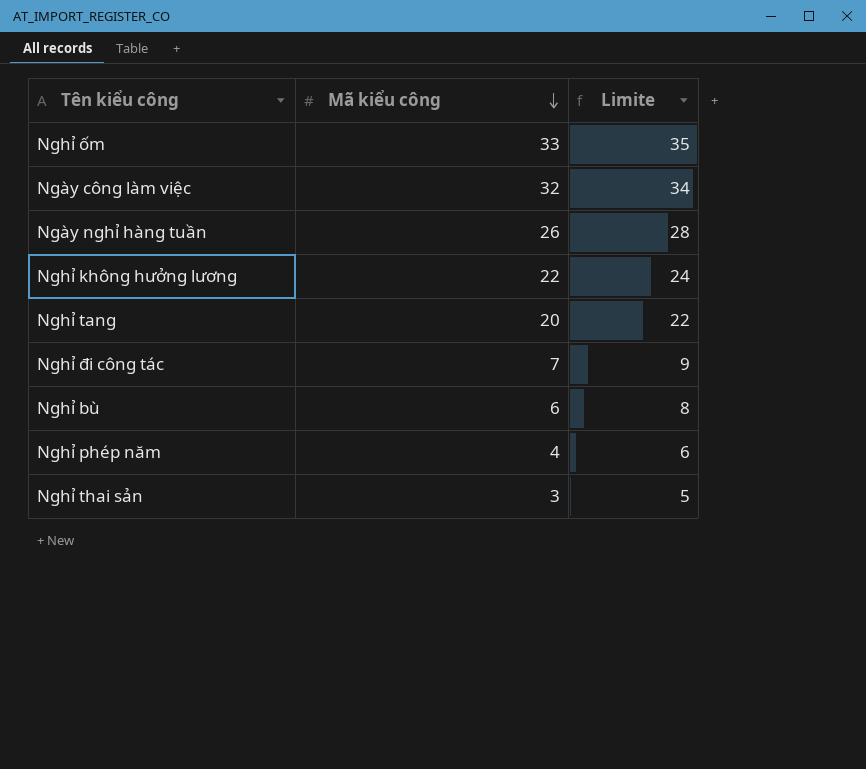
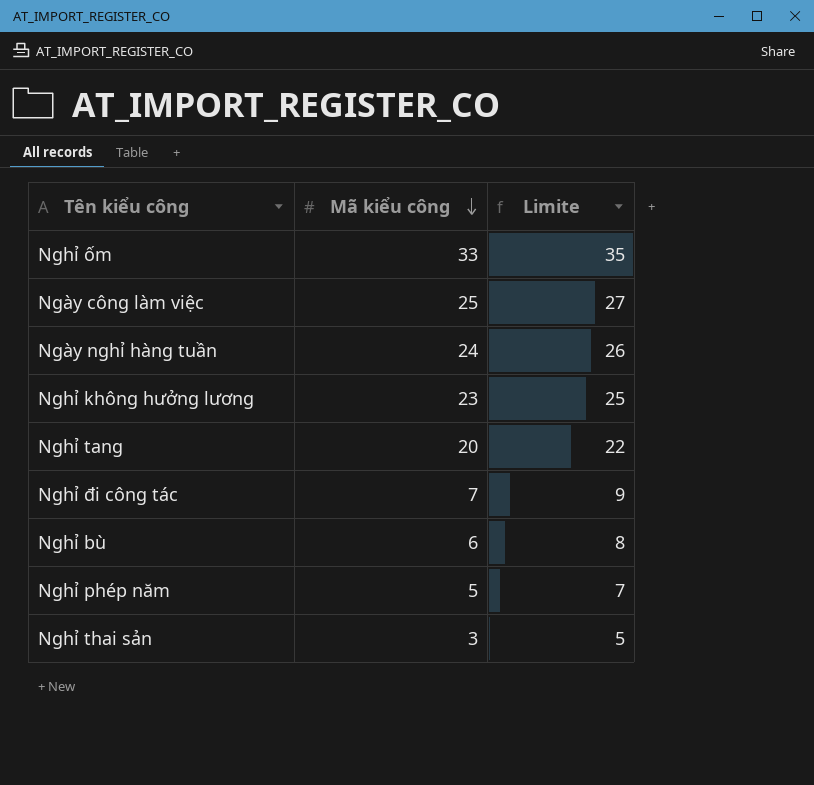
Ngày công làm việc | Mã kiểu công: 32 -> 25
Ngày công làm việc | Limite: 34 -> 27
Ngày nghỉ hàng tuần | Mã kiểu công: 26 -> 24
Ngày nghỉ hàng tuần | Limite: 28 -> 26
Nghỉ không hưởng lương | Mã kiểu công: 22 -> 23
Nghỉ không hưởng lương | Limite: 24 -> 25
Nghỉ phép năm | Mã kiểu công: 4 -> 5
Nghỉ phép năm | Limite: 6 -> 7

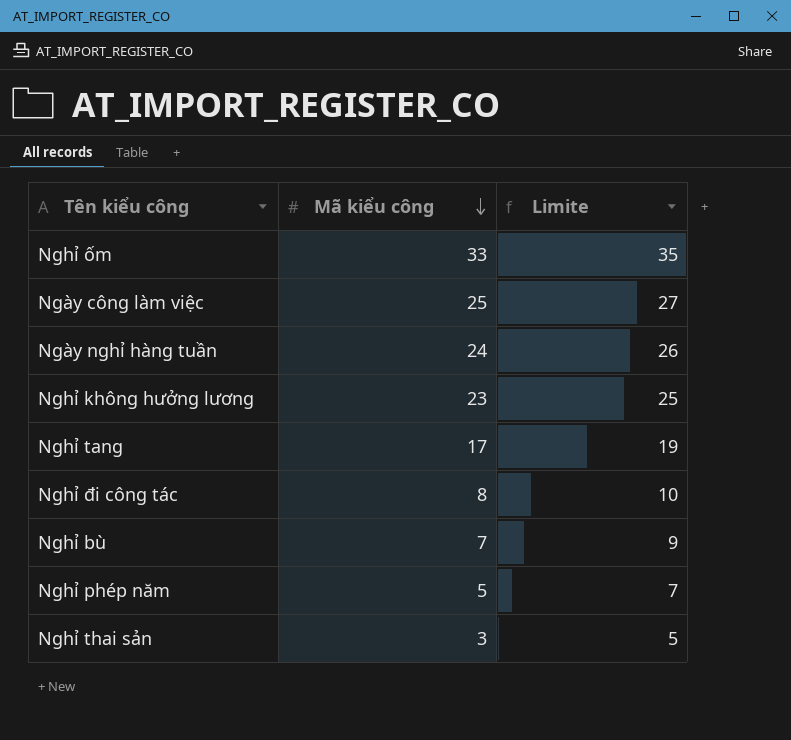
Nghỉ tang | Mã kiểu công: 20 -> 17
Nghỉ tang | Limite: 22 -> 19
Nghỉ đi công tác | Mã kiểu công: 7 -> 8
Nghỉ đi công tác | Limite: 9 -> 10
Nghỉ bù | Mã kiểu công: 6 -> 7
Nghỉ bù | Limite: 8 -> 9

